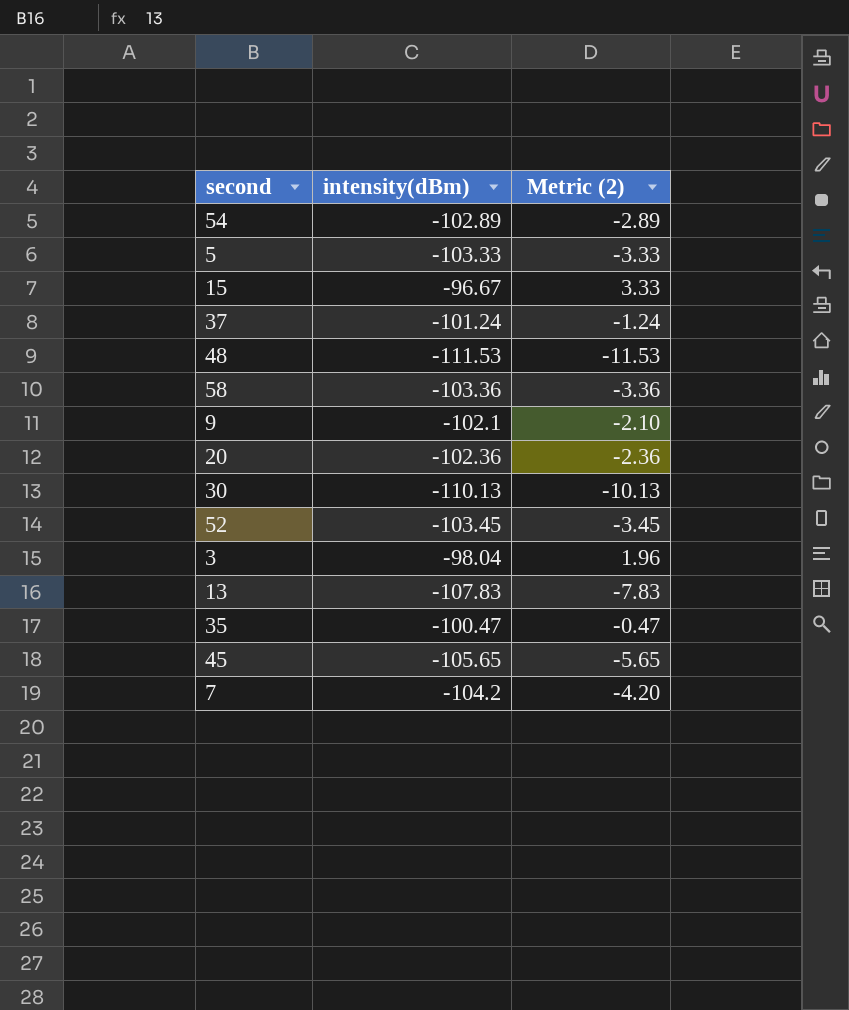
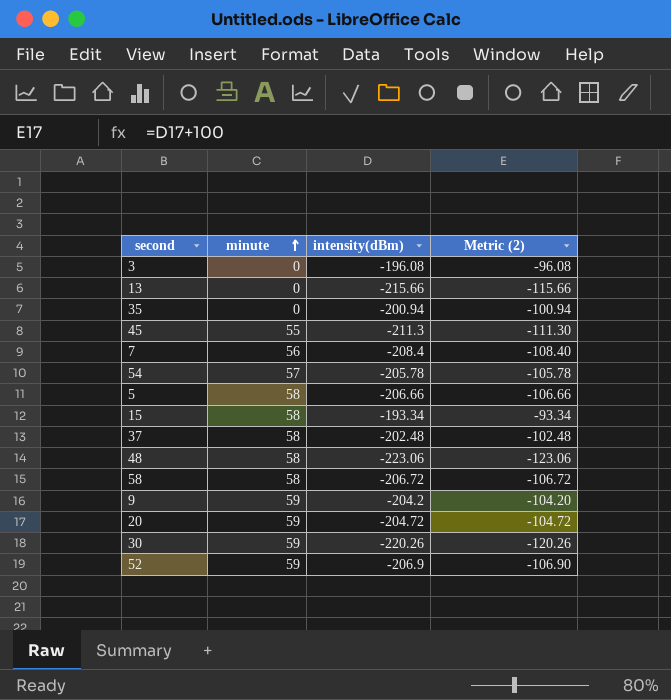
row order: none -> minute ascending
column minute | position: none -> 2
3 | intensity(dBm): -98.04 -> -196.08
3 | Metric (2): 1.96 -> -96.08
13 | intensity(dBm): -107.83 -> -215.66
13 | Metric (2): -7.83 -> -115.66
35 | intensity(dBm): -100.47 -> -200.94
35 | Metric (2): -0.47 -> -100.94
45 | intensity(dBm): -105.65 -> -211.3
45 | Metric (2): -5.65 -> -111.30
7 | intensity(dBm): -104.2 -> -208.4
7 | Metric (2): -4.20 -> -108.40
54 | intensity(dBm): -102.89 -> -205.78
54 | Metric (2): -2.89 -> -105.78
5 | intensity(dBm): -103.33 -> -206.66
5 | Metric (2): -3.33 -> -106.66
15 | intensity(dBm): -96.67 -> -193.34
15 | Metric (2): 3.33 -> -93.34
37 | intensity(dBm): -101.24 -> -202.48
37 | Metric (2): -1.24 -> -102.48
48 | intensity(dBm): -111.53 -> -223.06
48 | Metric (2): -11.53 -> -123.06
58 | intensity(dBm): -103.36 -> -206.72
58 | Metric (2): -3.36 -> -106.72
9 | intensity(dBm): -102.1 -> -204.2
9 | Metric (2): -2.10 -> -104.20
20 | intensity(dBm): -102.36 -> -204.72
20 | Metric (2): -2.36 -> -104.72
30 | intensity(dBm): -110.13 -> -220.26
30 | Metric (2): -10.13 -> -120.26
52 | intensity(dBm): -103.45 -> -206.9
52 | Metric (2): -3.45 -> -106.90

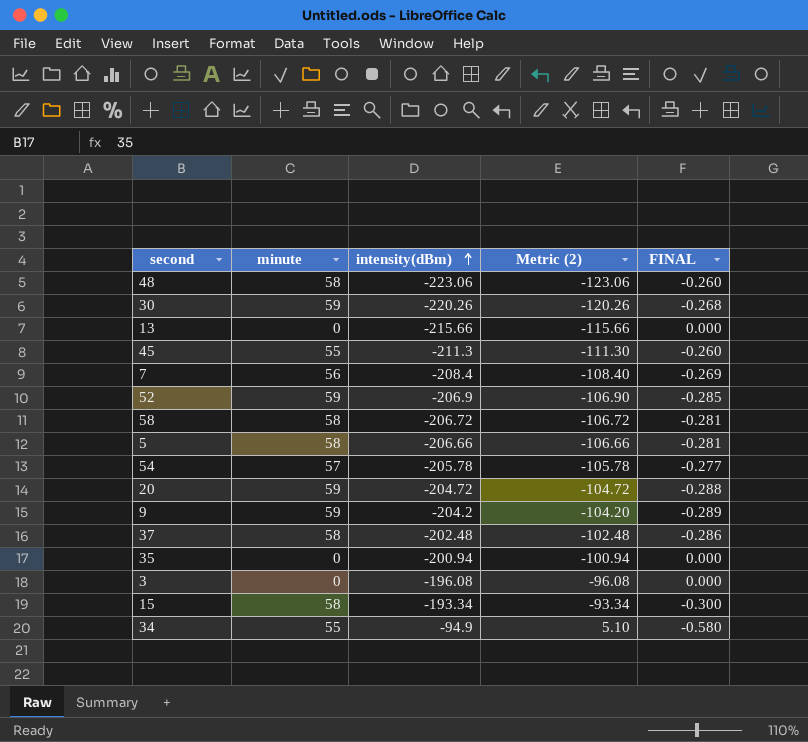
row order: minute ascending -> intensity(dBm) ascending
column FINAL | formula: none -> [minute] / [intensity(dBm)]
row 34: none -> 55 | -94.9 | 5.10 | -0.580

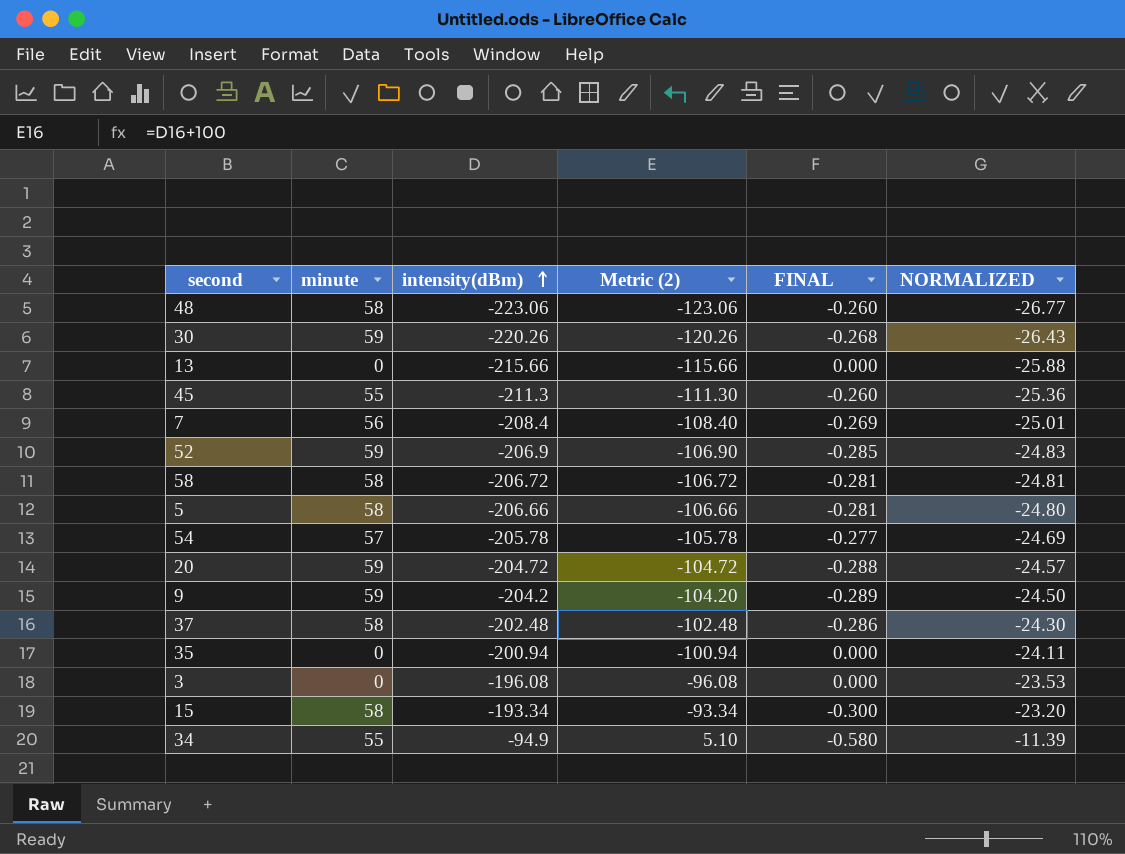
column NORMALIZED | formula: none -> [intensity(dBm)] * 0.12

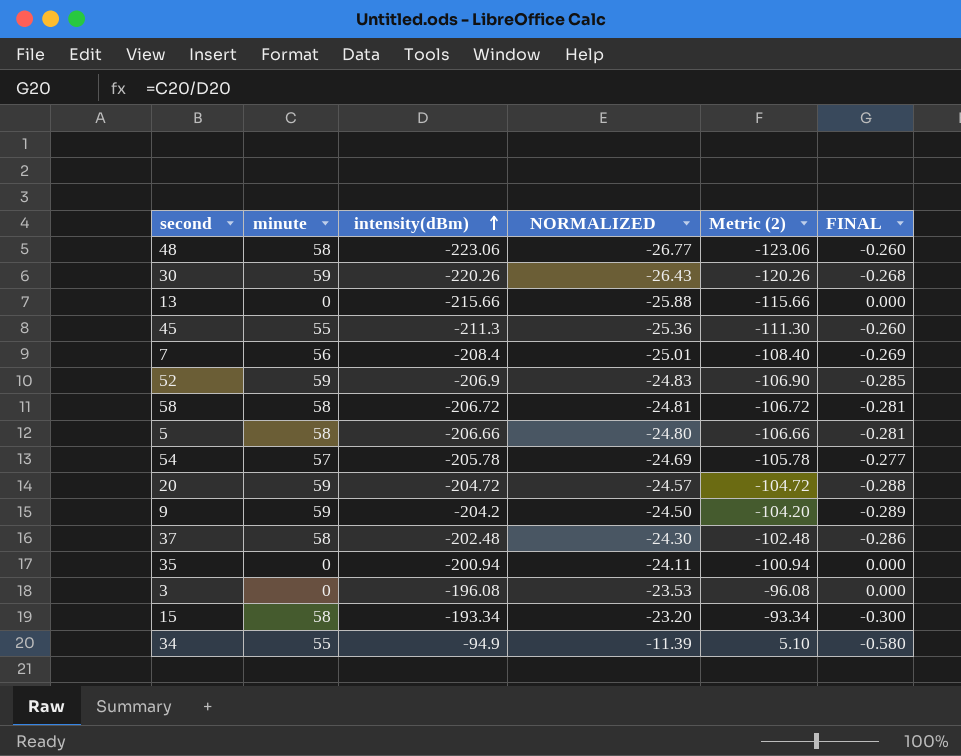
column NORMALIZED | position: 6 -> 4

